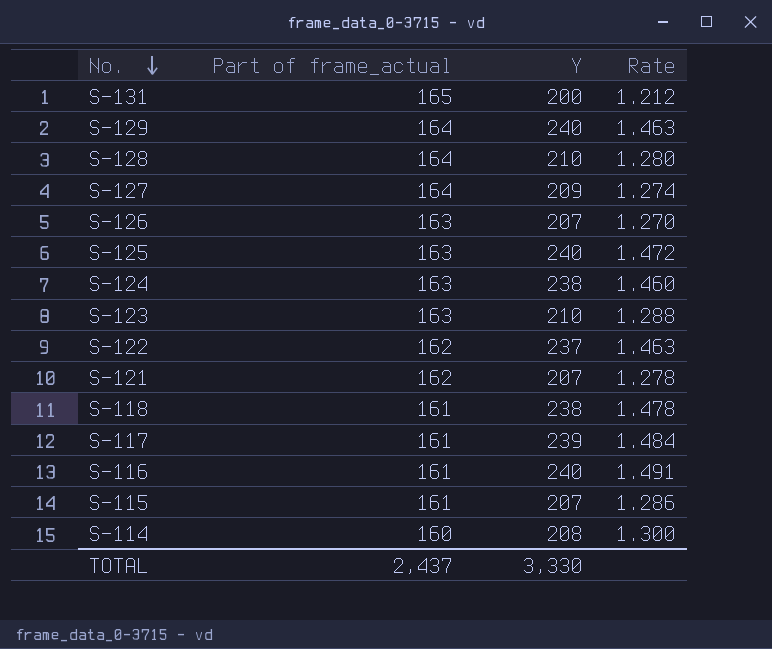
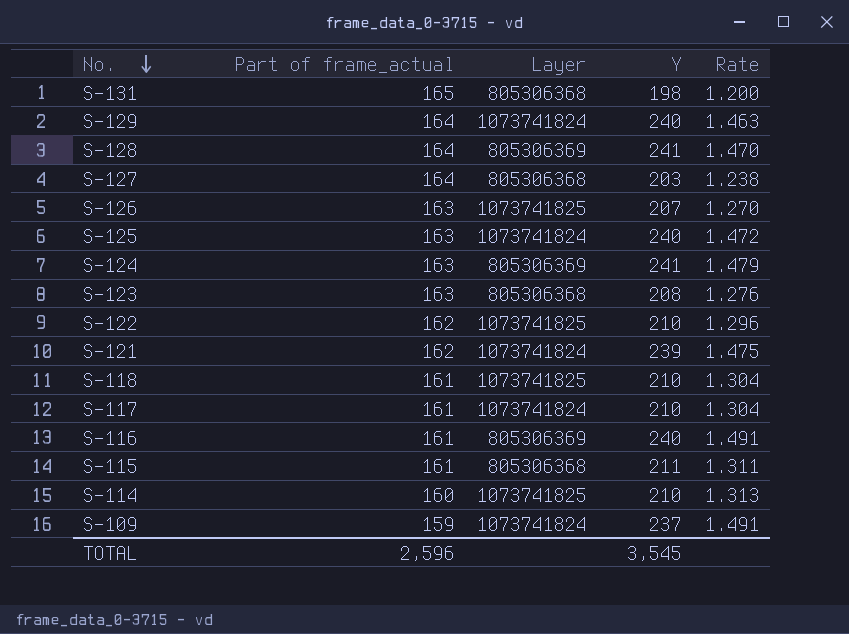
column Layer | position: none -> 3
S-131 | Y: 200 -> 198
S-131 | Rate: 1.212 -> 1.200
S-128 | Y: 210 -> 241
S-128 | Rate: 1.280 -> 1.470
S-127 | Y: 209 -> 203
S-127 | Rate: 1.274 -> 1.238
S-124 | Y: 238 -> 241
S-124 | Rate: 1.460 -> 1.479
S-123 | Y: 210 -> 208
S-123 | Rate: 1.288 -> 1.276
S-122 | Y: 237 -> 210
S-122 | Rate: 1.463 -> 1.296
S-121 | Y: 207 -> 239
S-121 | Rate: 1.278 -> 1.475
S-118 | Y: 238 -> 210
S-118 | Rate: 1.478 -> 1.304
S-117 | Y: 239 -> 210
S-117 | Rate: 1.484 -> 1.304
S-115 | Y: 207 -> 211
S-115 | Rate: 1.286 -> 1.311
S-114 | Y: 208 -> 210
S-114 | Rate: 1.300 -> 1.313
row S-109: none -> 159 | 1073741824 | 237 | 1.491
TOTAL | Part of frame_actual: 2,437 -> 2,596
TOTAL | Y: 3,330 -> 3,545

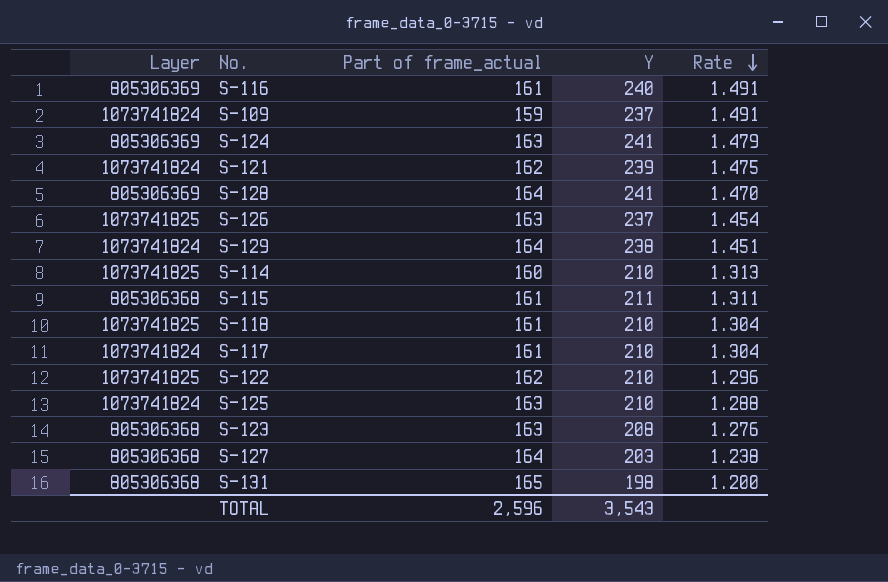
row order: No. descending -> Rate descending
column Layer | position: 3 -> 1
S-126 | Y: 207 -> 237
S-126 | Rate: 1.270 -> 1.454
S-129 | Y: 240 -> 238
S-129 | Rate: 1.463 -> 1.451
S-125 | Y: 240 -> 210
S-125 | Rate: 1.472 -> 1.288
TOTAL | Y: 3,545 -> 3,543

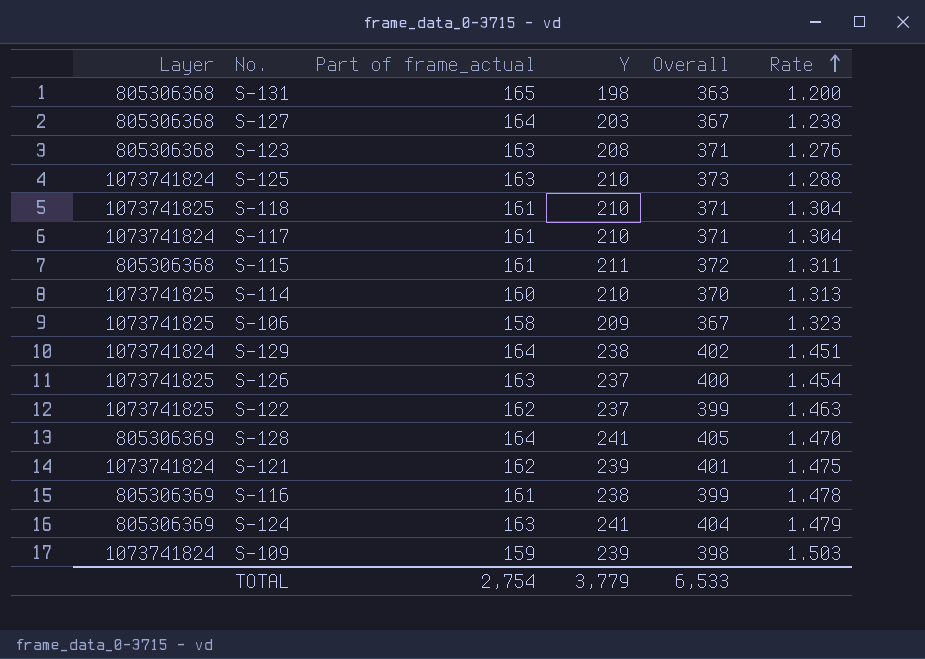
row order: Rate descending -> Rate ascending
column Overall | formula: none -> [Part of frame_actual] + [Y]
row S-106: none -> 1073741825 | 158 | 209 | 367 | 1.323
S-122 | Y: 210 -> 237
S-122 | Rate: 1.296 -> 1.463
S-116 | Y: 240 -> 238
S-116 | Rate: 1.491 -> 1.478
S-109 | Y: 237 -> 239
S-109 | Rate: 1.491 -> 1.503
TOTAL | Part of frame_actual: 2,596 -> 2,754
TOTAL | Y: 3,543 -> 3,779

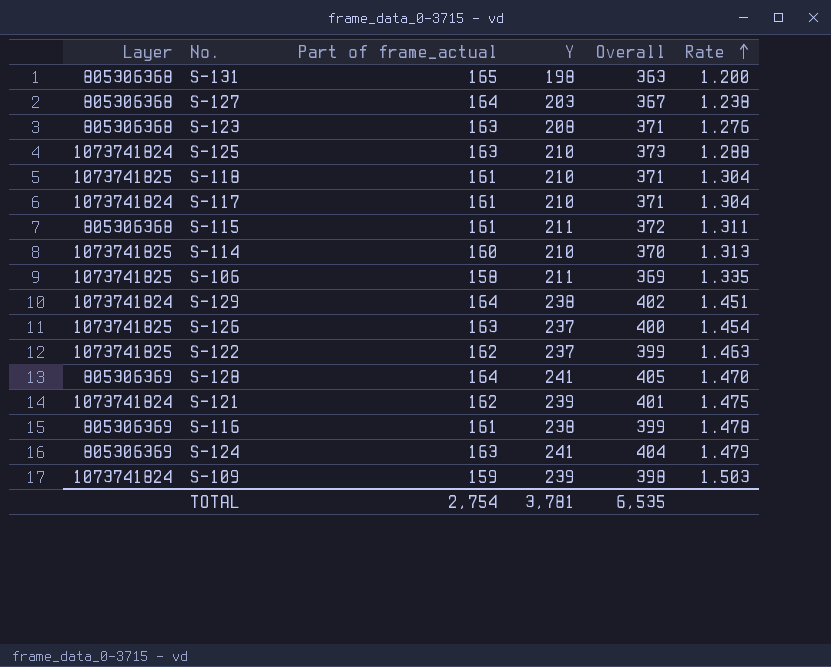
S-106 | Y: 209 -> 211
S-106 | Overall: 367 -> 369
S-106 | Rate: 1.323 -> 1.335
TOTAL | Y: 3,779 -> 3,781
TOTAL | Overall: 6,533 -> 6,535

